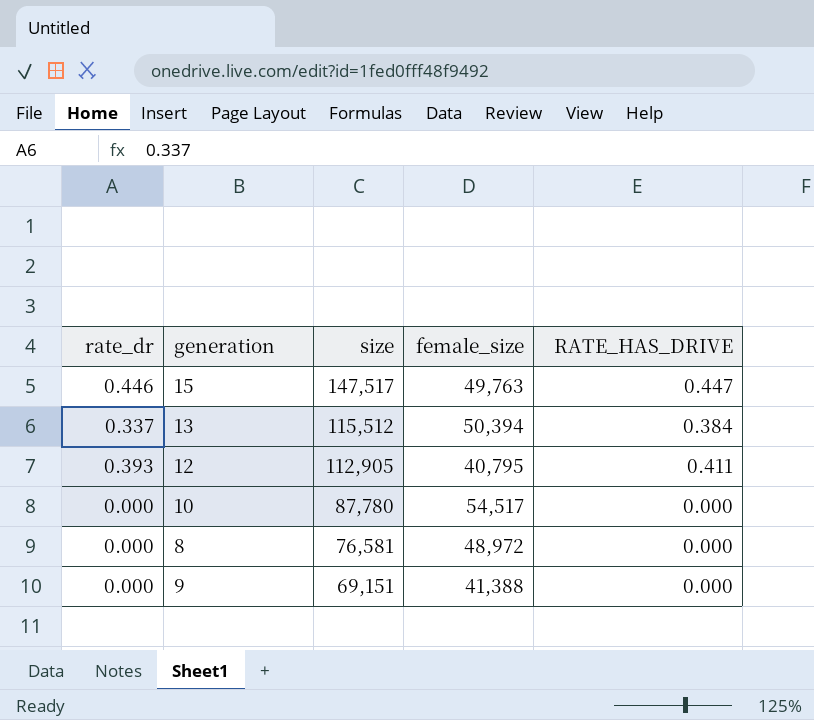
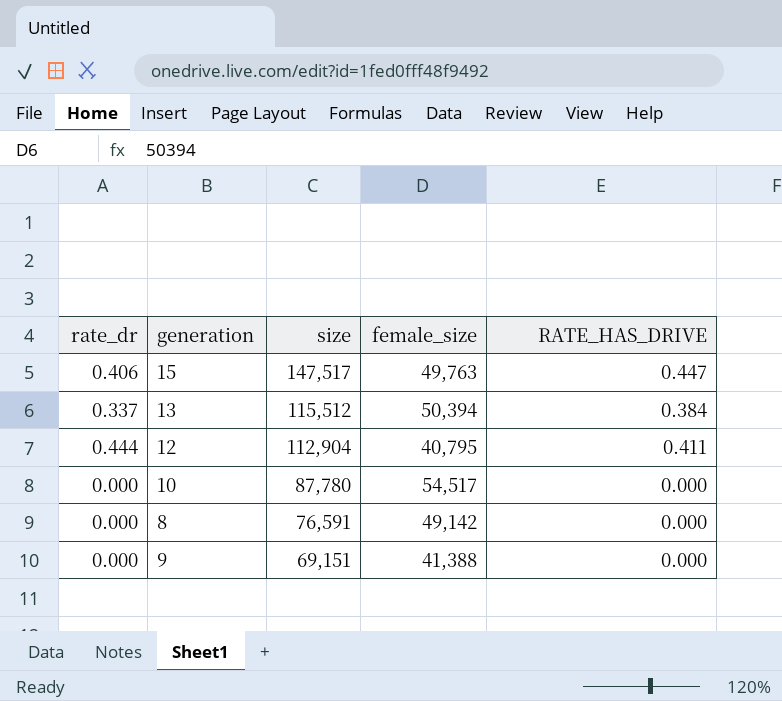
15 | rate_dr: 0.446 -> 0.406
12 | rate_dr: 0.393 -> 0.444
12 | size: 112,905 -> 112,904
8 | size: 76,581 -> 76,591
8 | female_size: 48,972 -> 49,142

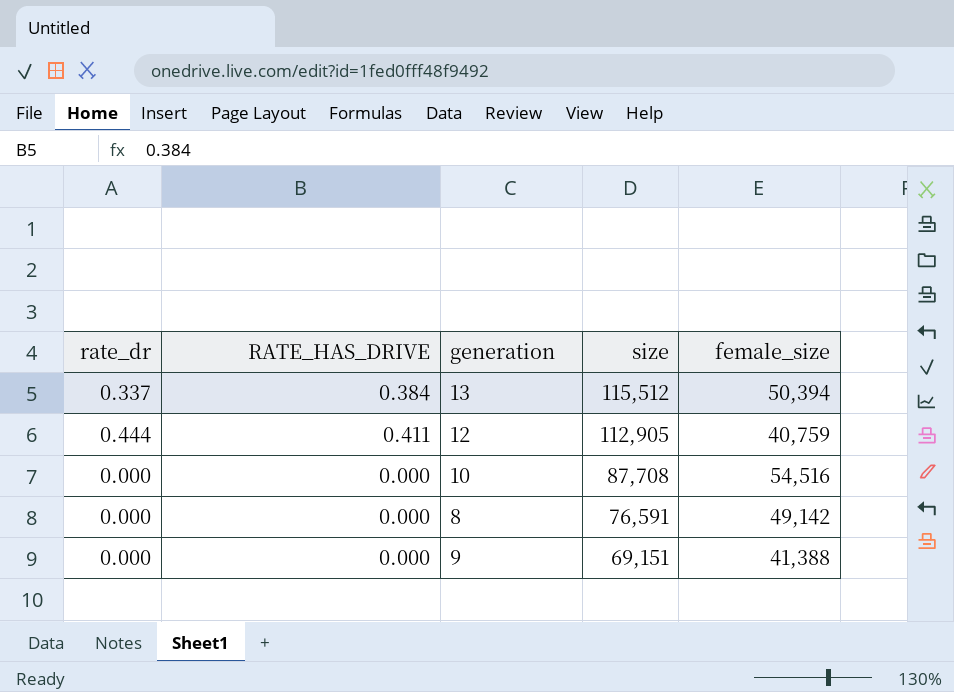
column RATE_HAS_DRIVE | position: 5 -> 2
row 15: 0.406 | 147,517 | 49,763 | 0.447 -> none
12 | size: 112,904 -> 112,905
12 | female_size: 40,795 -> 40,759
10 | size: 87,780 -> 87,708
10 | female_size: 54,517 -> 54,516

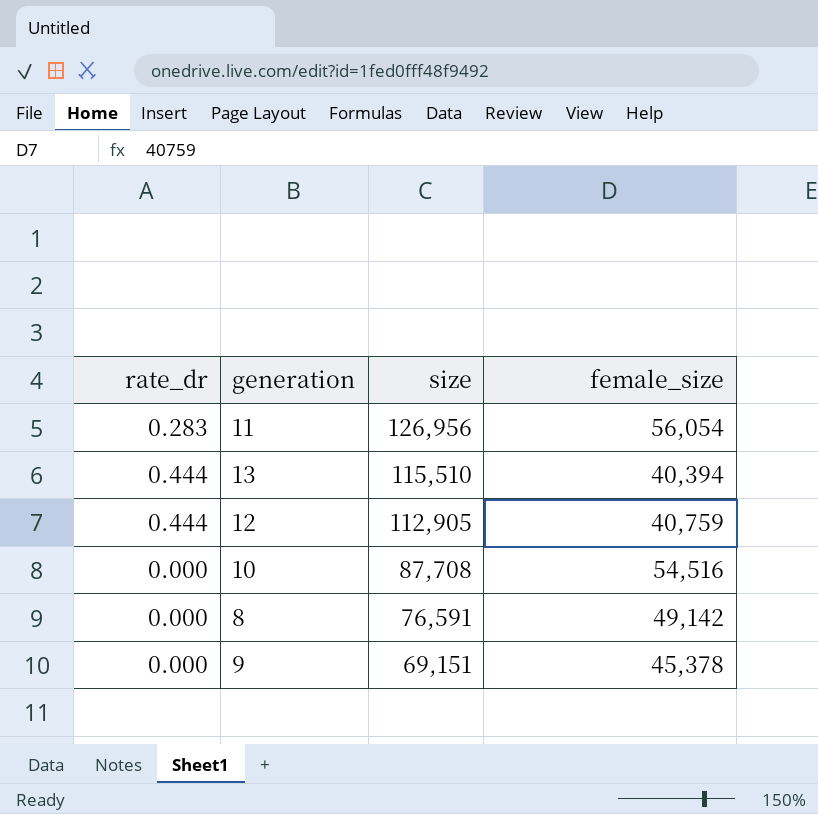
column RATE_HAS_DRIVE | position: 2 -> none
row 11: none -> 0.283 | 126,956 | 56,054
13 | rate_dr: 0.337 -> 0.444
13 | size: 115,512 -> 115,510
13 | female_size: 50,394 -> 40,394
9 | female_size: 41,388 -> 45,378

